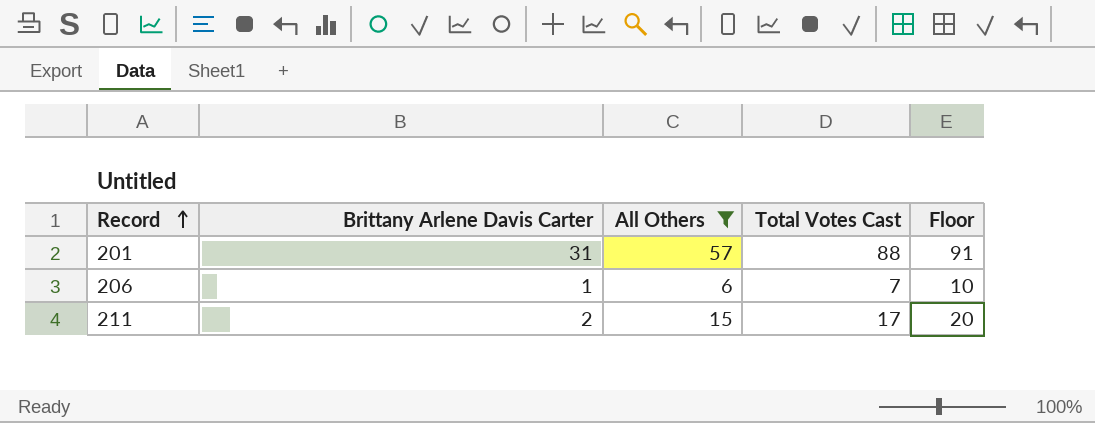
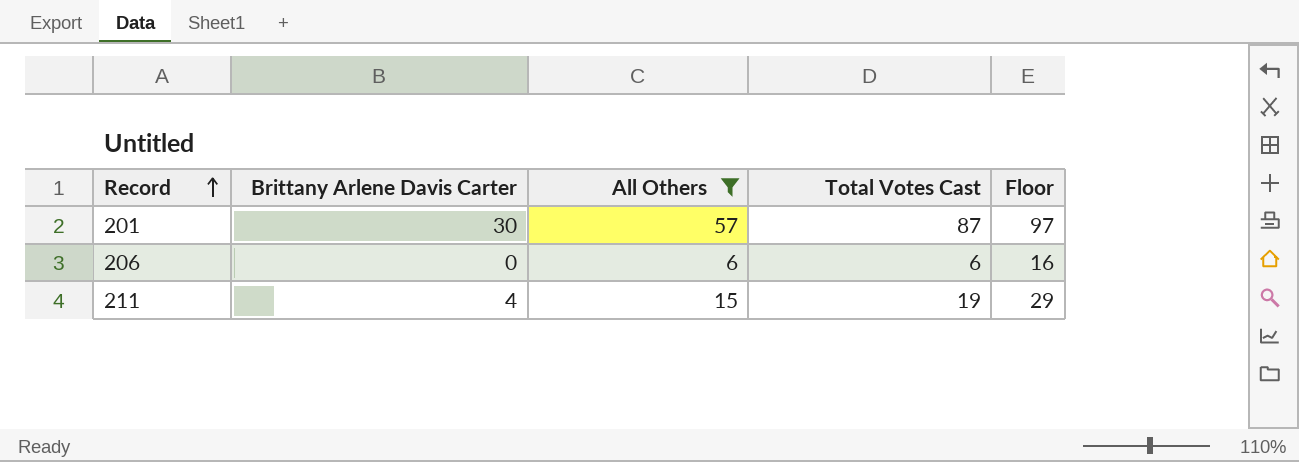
column Floor | formula: [Total Votes Cast] + 3 -> [Total Votes Cast] + 10
201 | Brittany Arlene Davis Carter: 31 -> 30
201 | Total Votes Cast: 88 -> 87
206 | Brittany Arlene Davis Carter: 1 -> 0
206 | Total Votes Cast: 7 -> 6
211 | Brittany Arlene Davis Carter: 2 -> 4
211 | Total Votes Cast: 17 -> 19

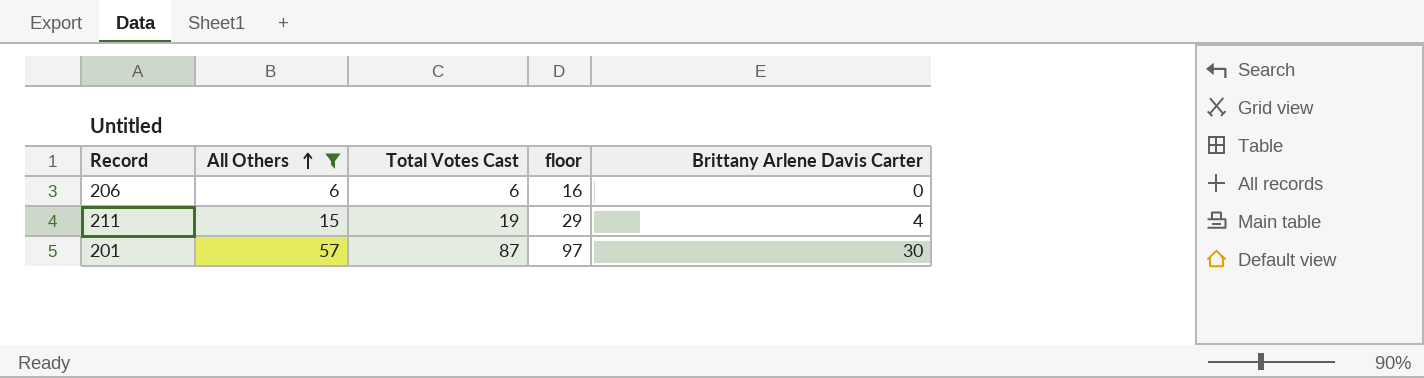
row order: Record ascending -> All Others ascending
column name: Floor -> floor
column Brittany Arlene Davis Carter | position: 2 -> 5

